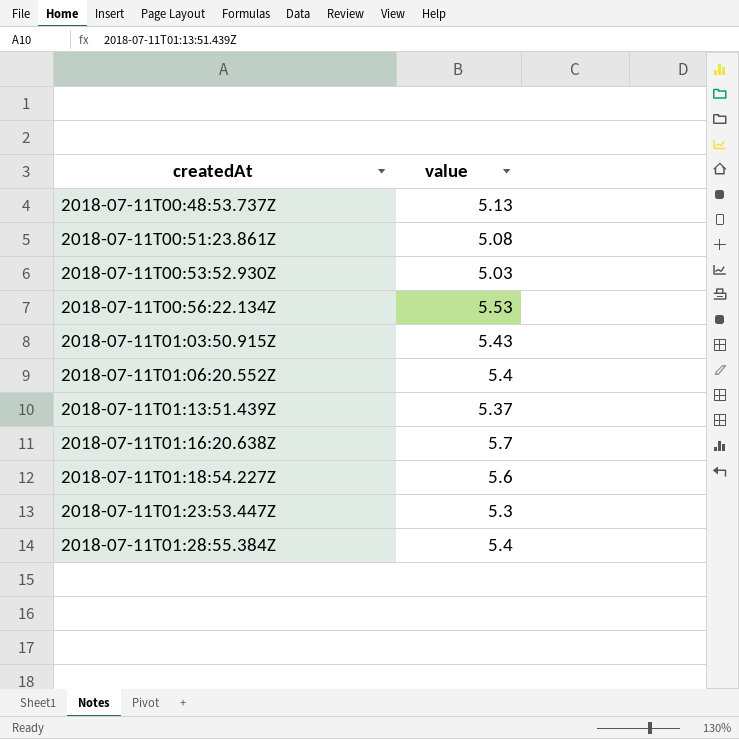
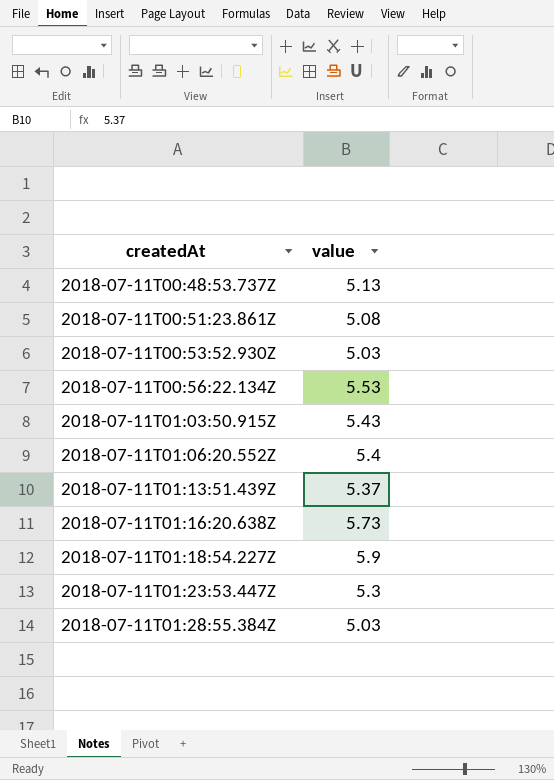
2018-07-11T01:16:20.638Z | value: 5.7 -> 5.73
2018-07-11T01:18:54.227Z | value: 5.6 -> 5.9
2018-07-11T01:28:55.384Z | value: 5.4 -> 5.03

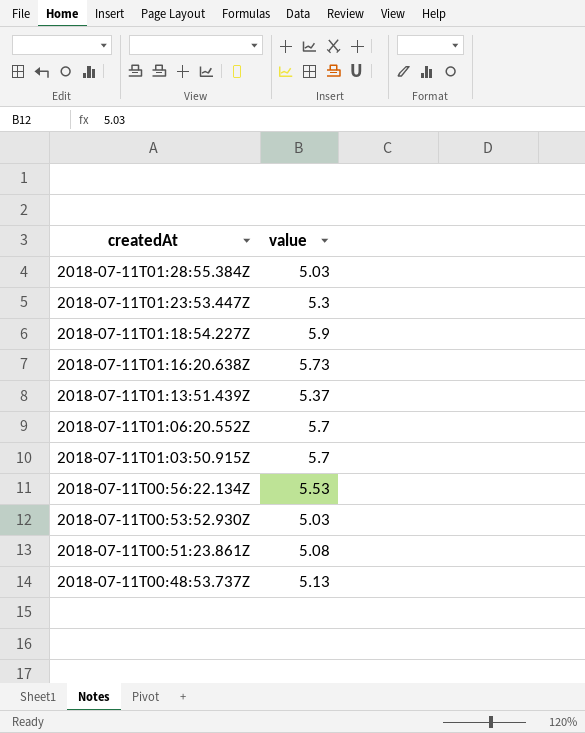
row order: createdAt ascending -> createdAt descending
2018-07-11T01:06:20.552Z | value: 5.4 -> 5.7
2018-07-11T01:03:50.915Z | value: 5.43 -> 5.7

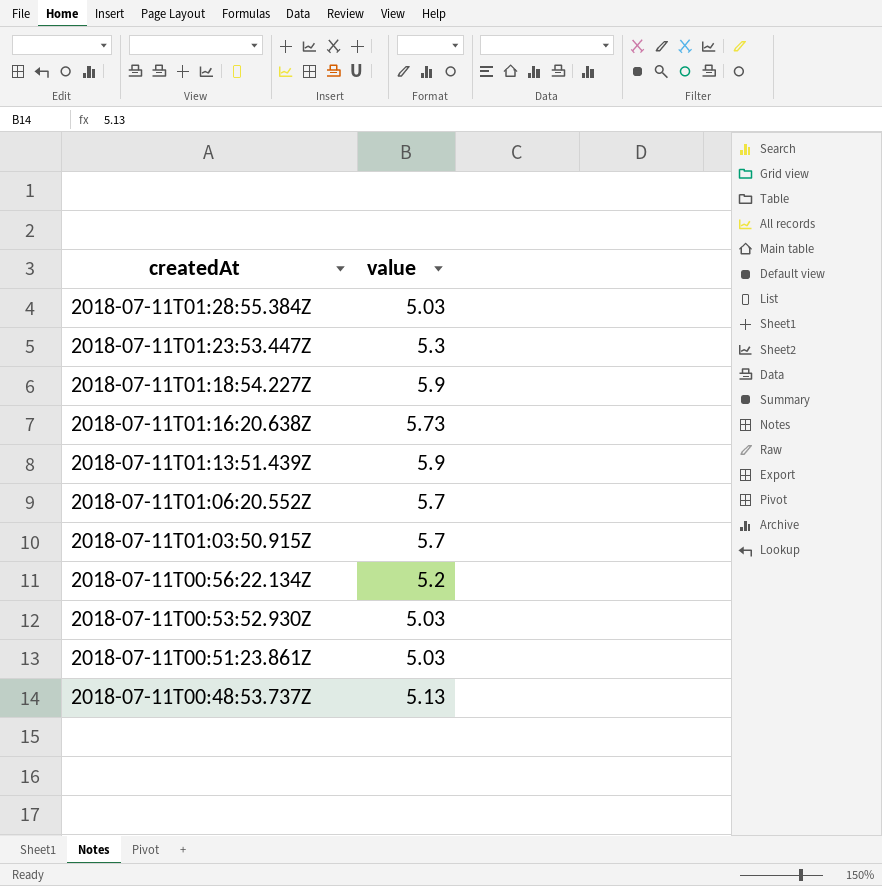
2018-07-11T01:13:51.439Z | value: 5.37 -> 5.9
2018-07-11T00:56:22.134Z | value: 5.53 -> 5.2
2018-07-11T00:51:23.861Z | value: 5.08 -> 5.03

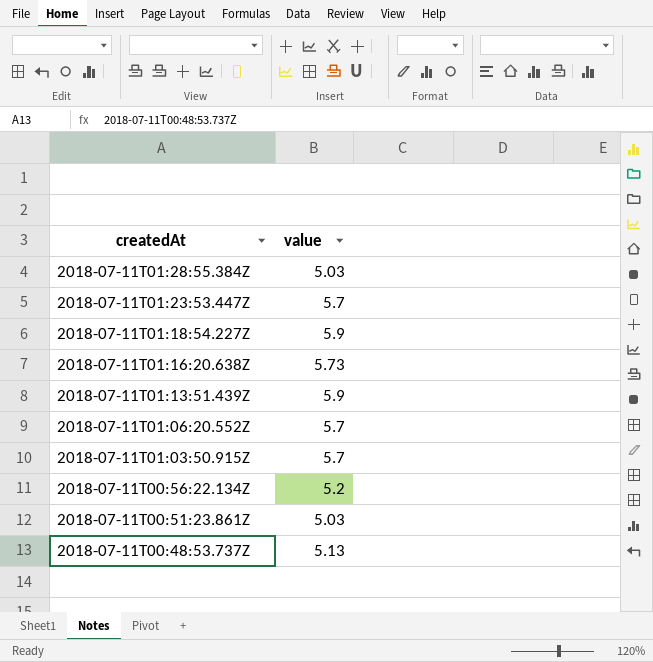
row 2018-07-11T00:53:52.930Z: 5.03 -> none
2018-07-11T01:23:53.447Z | value: 5.3 -> 5.7

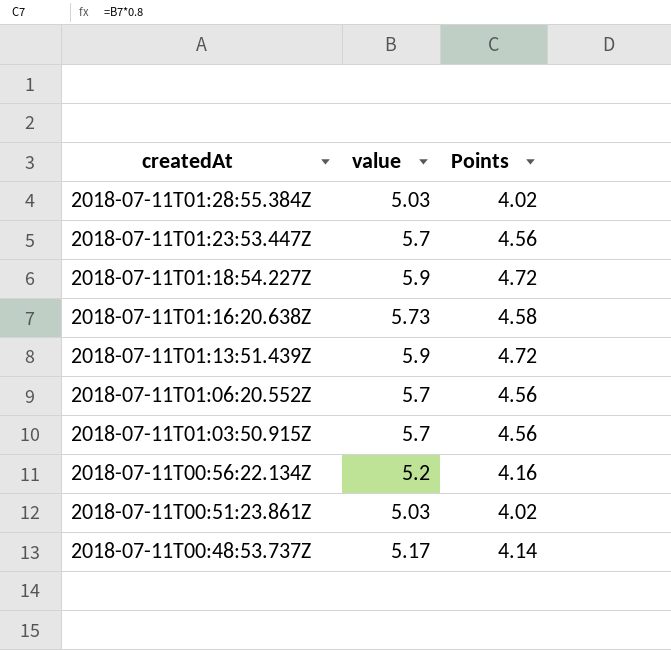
column Points | formula: none -> [value] * 0.8
2018-07-11T00:48:53.737Z | value: 5.13 -> 5.17

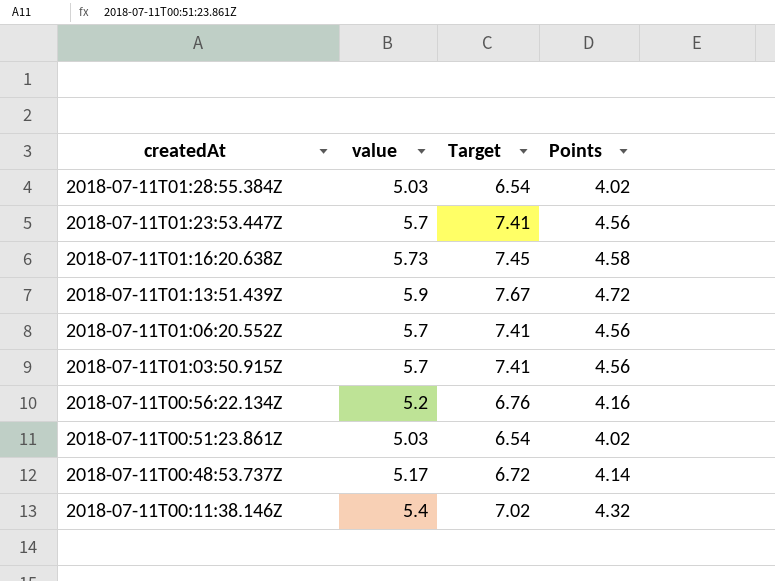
column Target | formula: none -> [value] * 1.3
row 2018-07-11T01:18:54.227Z: 5.9 | 4.72 -> none
row 2018-07-11T00:11:38.146Z: none -> 5.4 | 7.02 | 4.32

